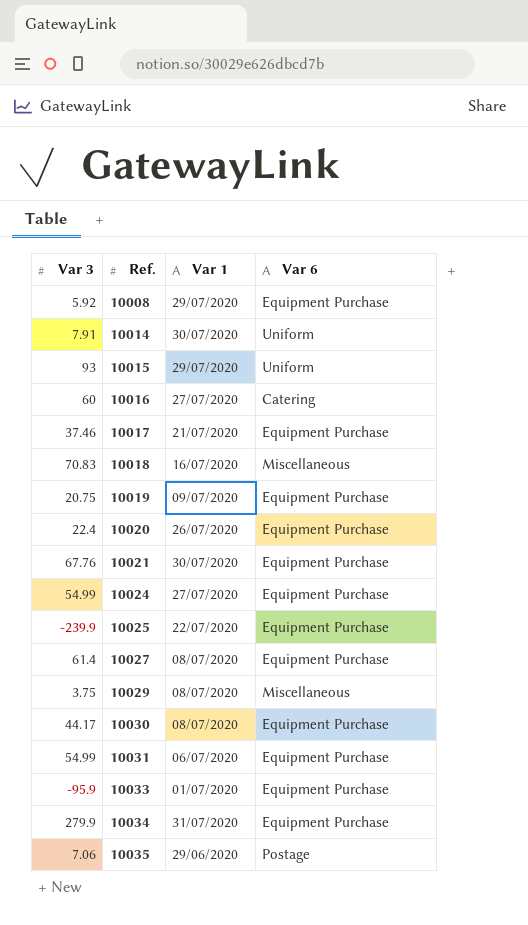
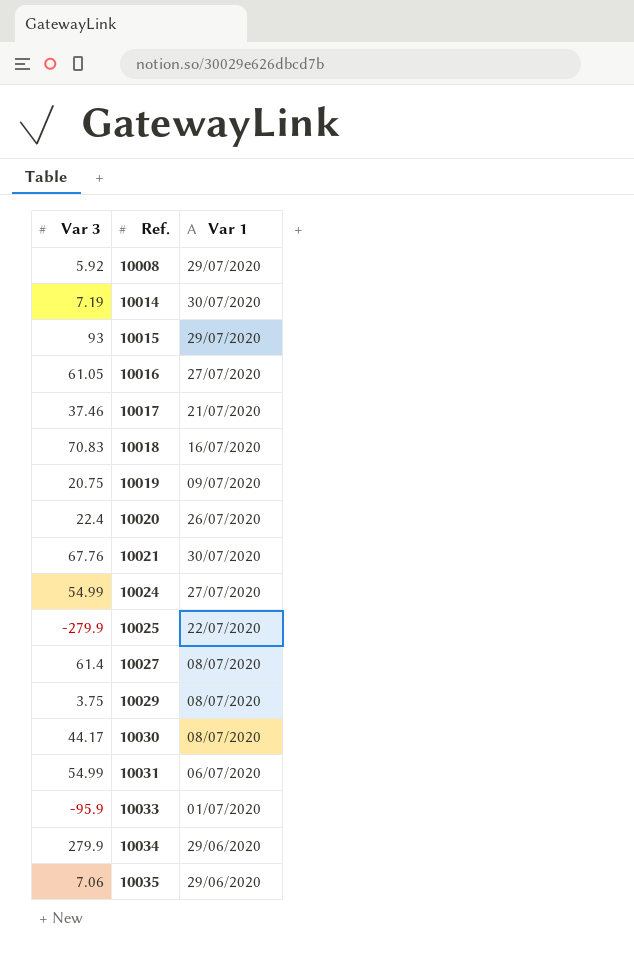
column Var 6 | position: 4 -> none
10014 | Var 3: 7.91 -> 7.19
10016 | Var 3: 60 -> 61.05
10025 | Var 3: -239.9 -> -279.9
10034 | Var 1: 31/07/2020 -> 29/06/2020

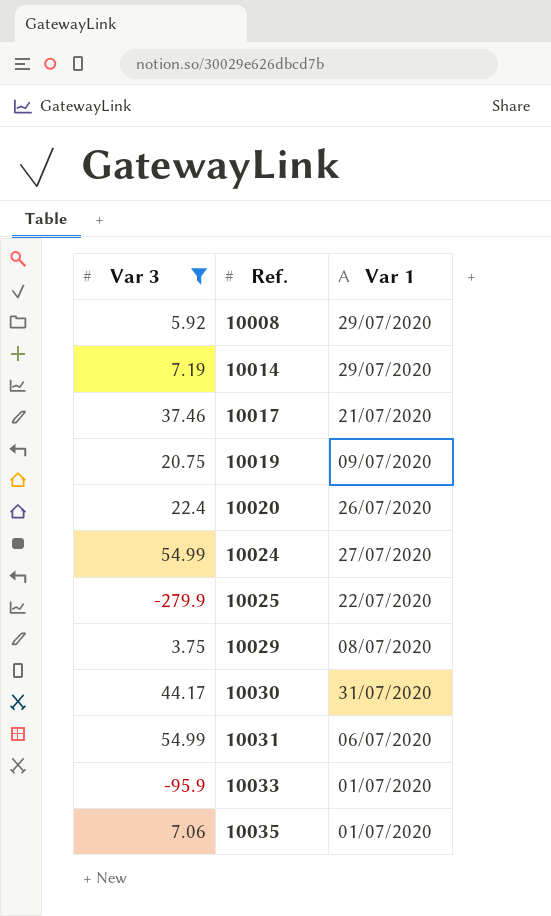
filter: none -> Var 3 <= 54.99
10014 | Var 1: 30/07/2020 -> 29/07/2020
10030 | Var 1: 08/07/2020 -> 31/07/2020
10035 | Var 1: 29/06/2020 -> 01/07/2020

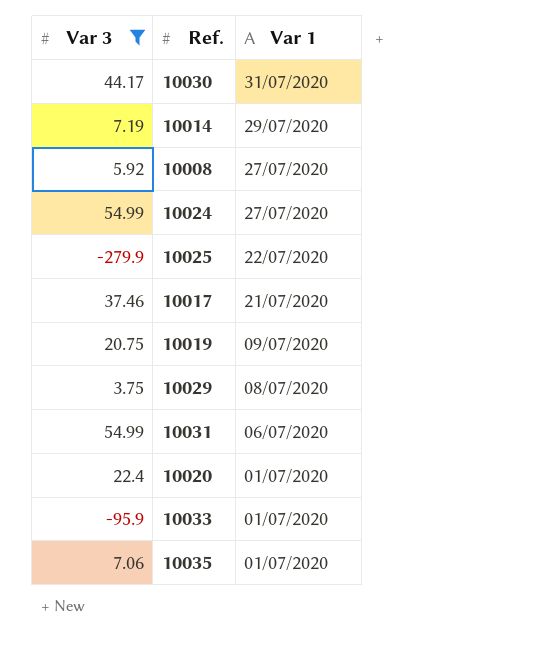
row order: Ref. ascending -> Var 1 descending
10008 | Var 1: 29/07/2020 -> 27/07/2020
10020 | Var 1: 26/07/2020 -> 01/07/2020

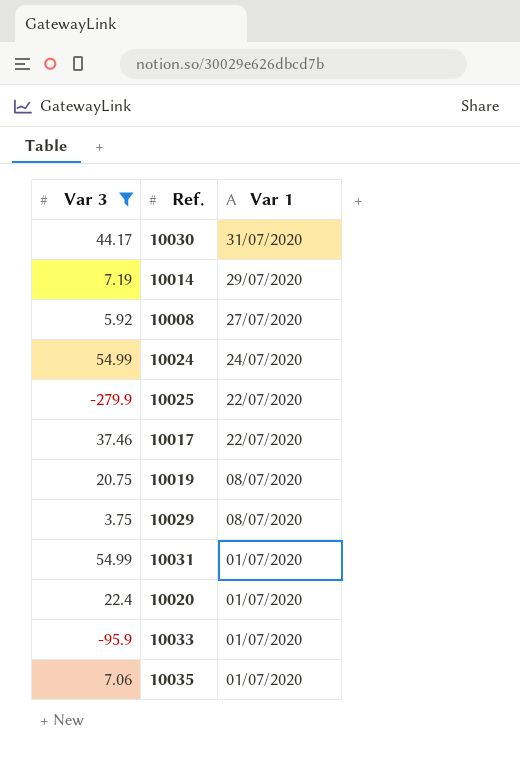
10024 | Var 1: 27/07/2020 -> 24/07/2020
10017 | Var 1: 21/07/2020 -> 22/07/2020
10019 | Var 1: 09/07/2020 -> 08/07/2020
10031 | Var 1: 06/07/2020 -> 01/07/2020

